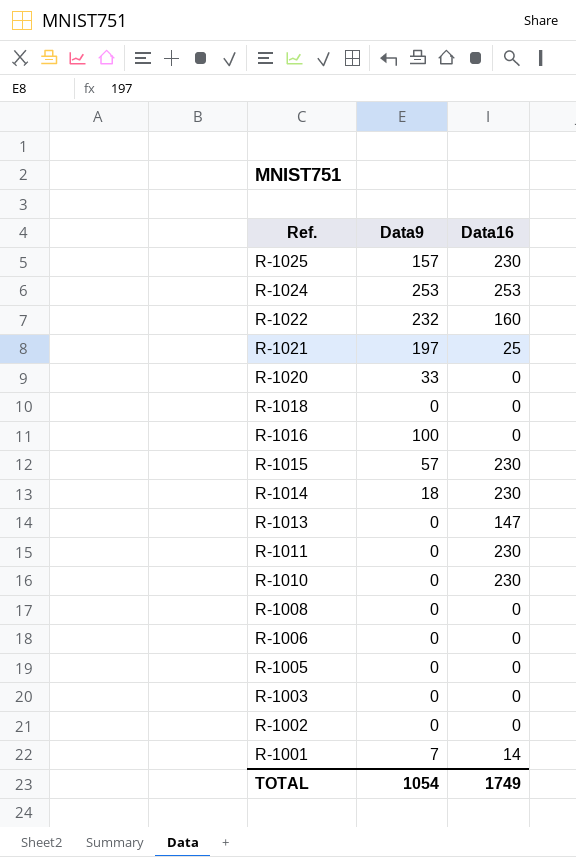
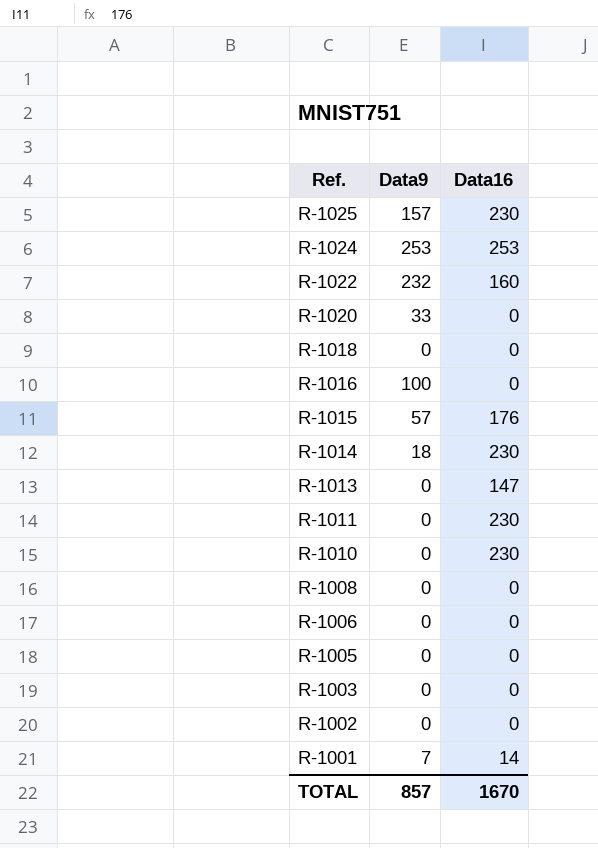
row R-1021: 197 | 25 -> none
R-1015 | Data16: 230 -> 176
TOTAL | Data9: 1054 -> 857
TOTAL | Data16: 1749 -> 1670

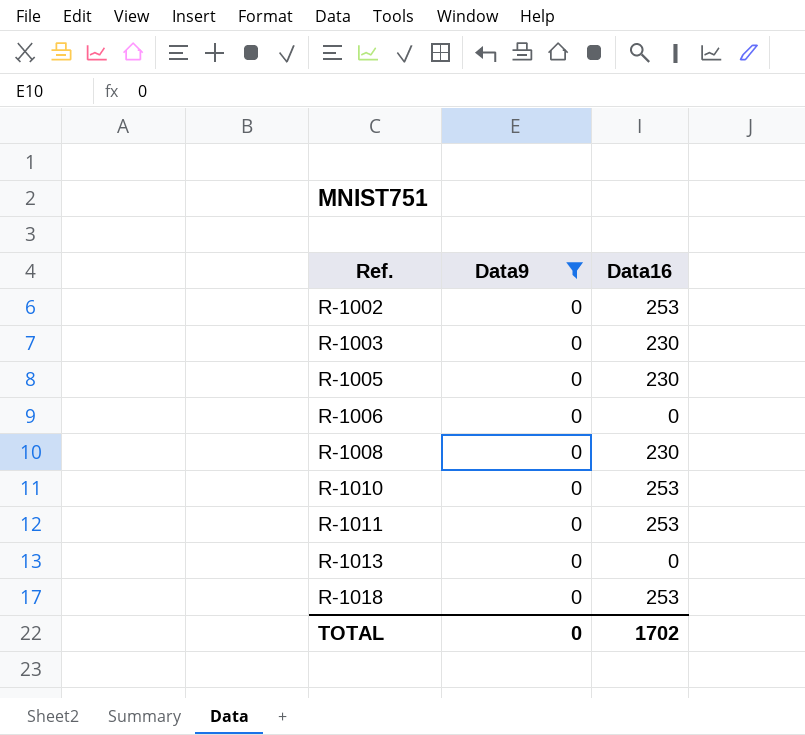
filter: none -> Data9 = 0
row order: Ref. descending -> Ref. ascending
R-1002 | Data16: 0 -> 253
R-1003 | Data16: 0 -> 230
R-1005 | Data16: 0 -> 230
R-1008 | Data16: 0 -> 230
R-1010 | Data16: 230 -> 253
R-1011 | Data16: 230 -> 253
R-1013 | Data16: 147 -> 0
R-1018 | Data16: 0 -> 253
TOTAL | Data9: 857 -> 0
TOTAL | Data16: 1670 -> 1702

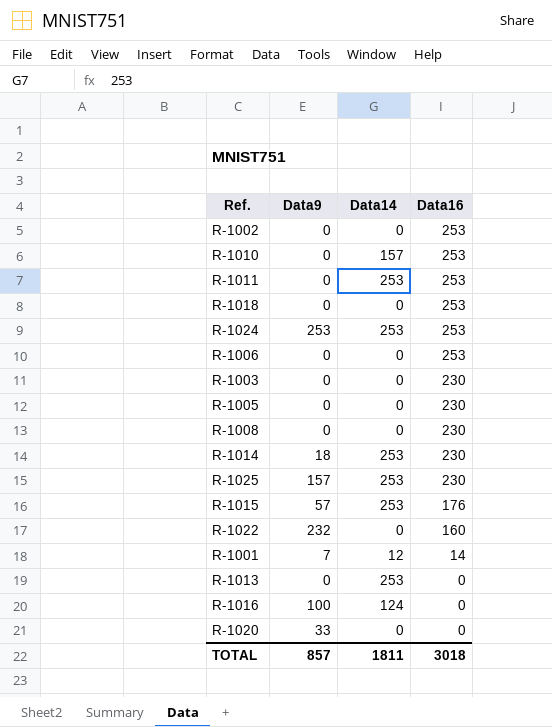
filter: Data9 = 0 -> none
row order: Ref. ascending -> Data16 descending
column Data14 | position: none -> 3
R-1006 | Data16: 0 -> 253
TOTAL | Data9: 0 -> 857
TOTAL | Data16: 1702 -> 3018

